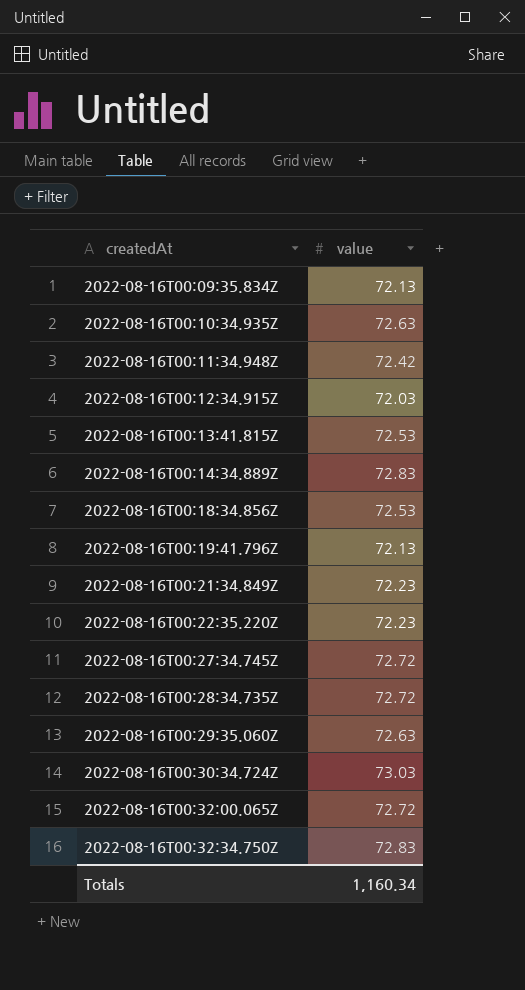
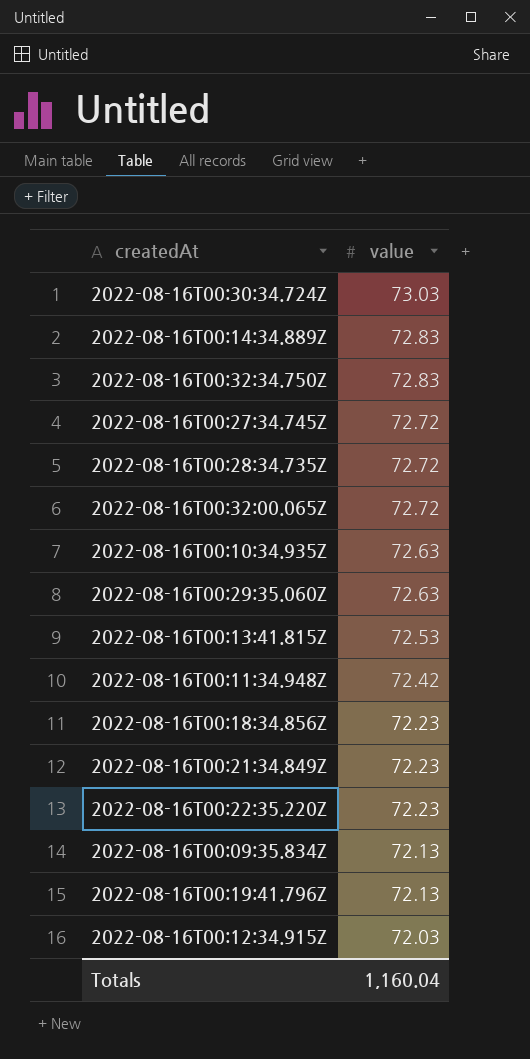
row order: createdAt ascending -> value descending
2022-08-16T00:18:34.856Z | value: 72.53 -> 72.23
Totals | value: 1,160.34 -> 1,160.04

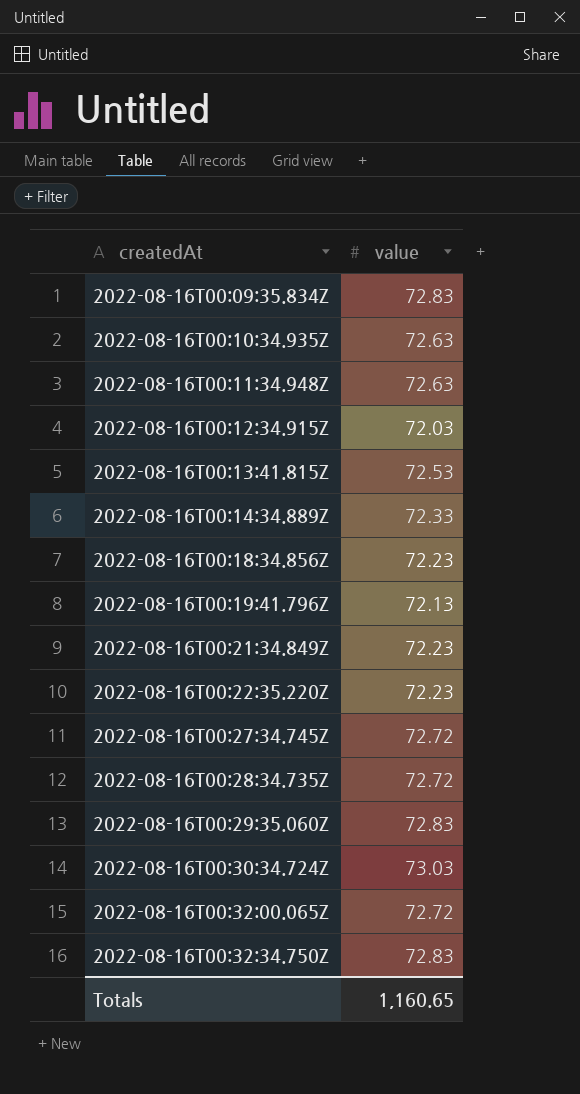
row order: value descending -> createdAt ascending
2022-08-16T00:09:35.834Z | value: 72.13 -> 72.83
2022-08-16T00:11:34.948Z | value: 72.42 -> 72.63
2022-08-16T00:14:34.889Z | value: 72.83 -> 72.33
2022-08-16T00:29:35.060Z | value: 72.63 -> 72.83
Totals | value: 1,160.04 -> 1,160.65

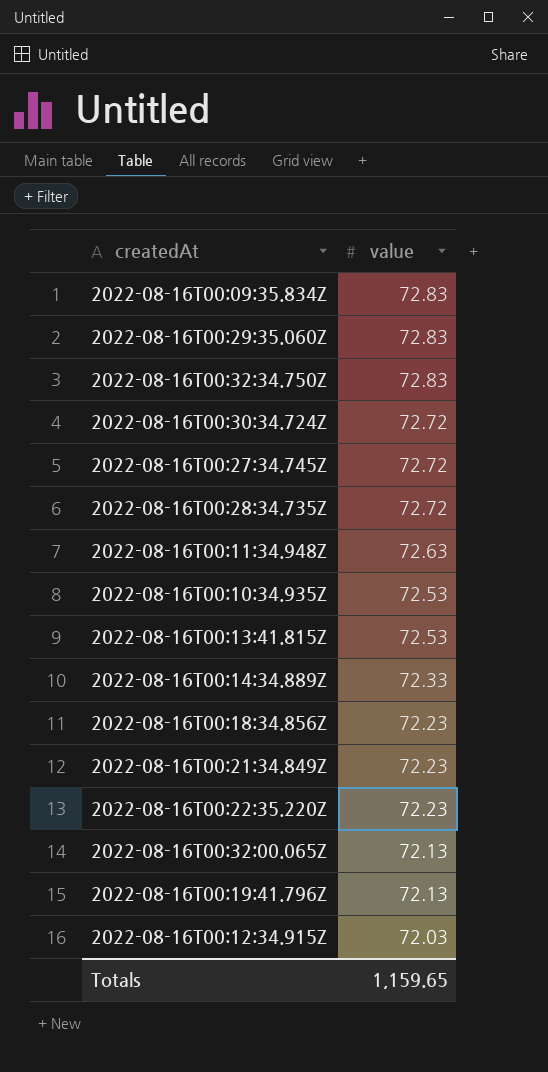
row order: createdAt ascending -> value descending
2022-08-16T00:30:34.724Z | value: 73.03 -> 72.72
2022-08-16T00:10:34.935Z | value: 72.63 -> 72.53
2022-08-16T00:32:00.065Z | value: 72.72 -> 72.13
Totals | value: 1,160.65 -> 1,159.65

